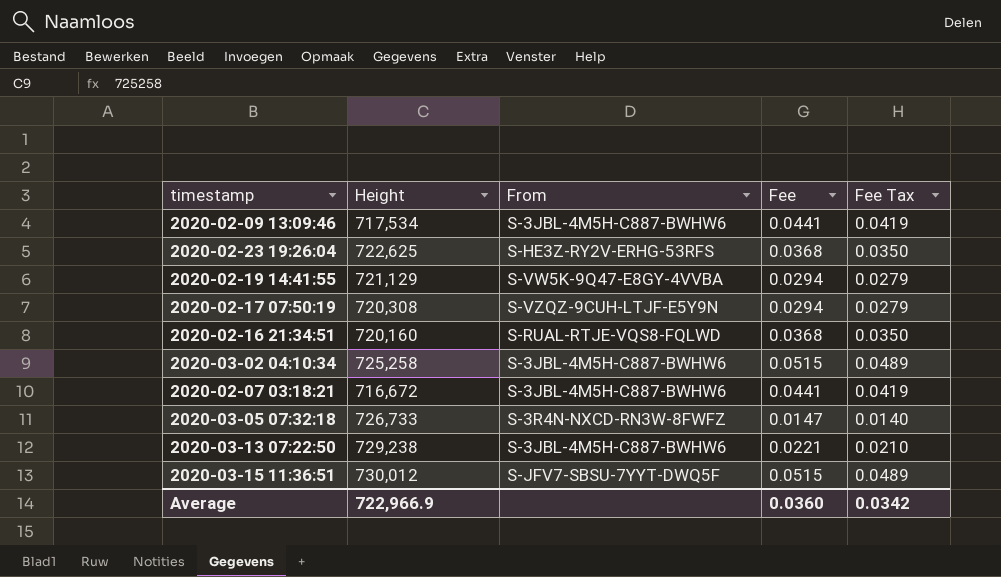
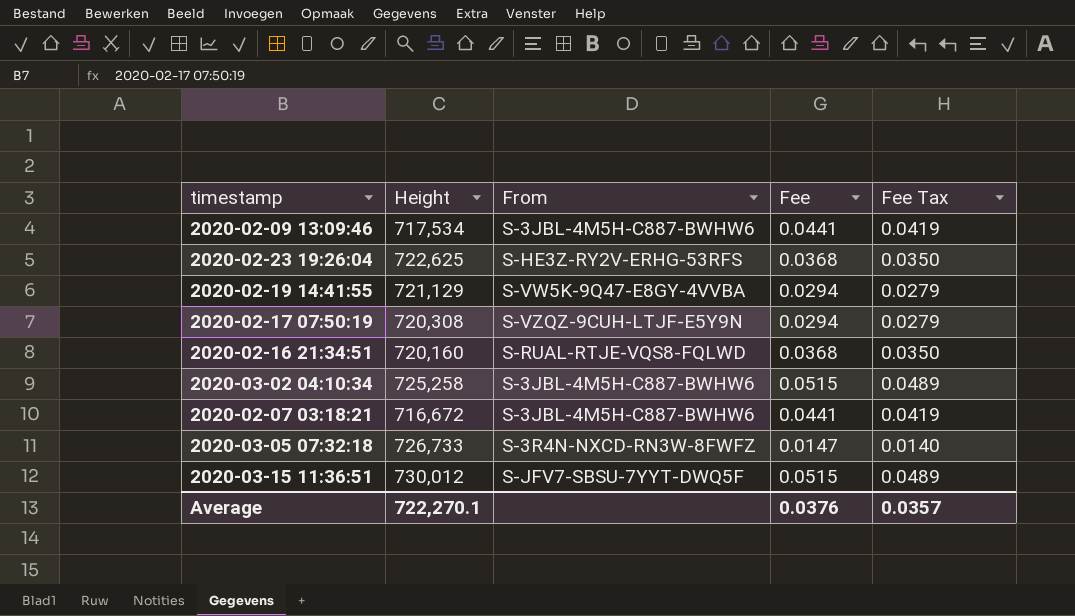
row 2020-03-13 07:22:50: 729,238 | S-3JBL-4M5H-C887-BWHW6 | 0.0221 | 0.0210 -> none
Average | Height: 722,966.9 -> 722,270.1
Average | Fee: 0.0360 -> 0.0376
Average | Fee Tax: 0.0342 -> 0.0357

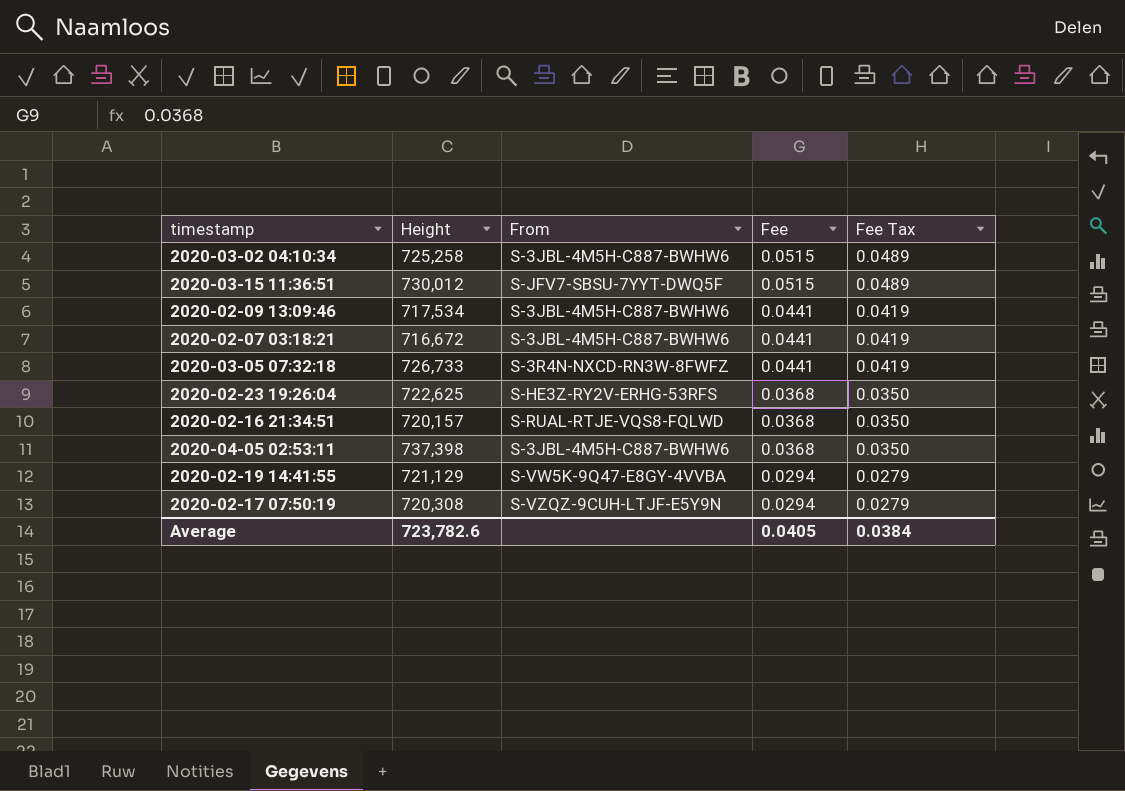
row order: none -> Fee descending
2020-03-05 07:32:18 | Fee: 0.0147 -> 0.0441
2020-03-05 07:32:18 | Fee Tax: 0.0140 -> 0.0419
2020-02-16 21:34:51 | Height: 720,160 -> 720,157
row 2020-04-05 02:53:11: none -> 737,398 | S-3JBL-4M5H-C887-BWHW6 | 0.0368 | 0.0350
Average | Height: 722,270.1 -> 723,782.6
Average | Fee: 0.0376 -> 0.0405
Average | Fee Tax: 0.0357 -> 0.0384

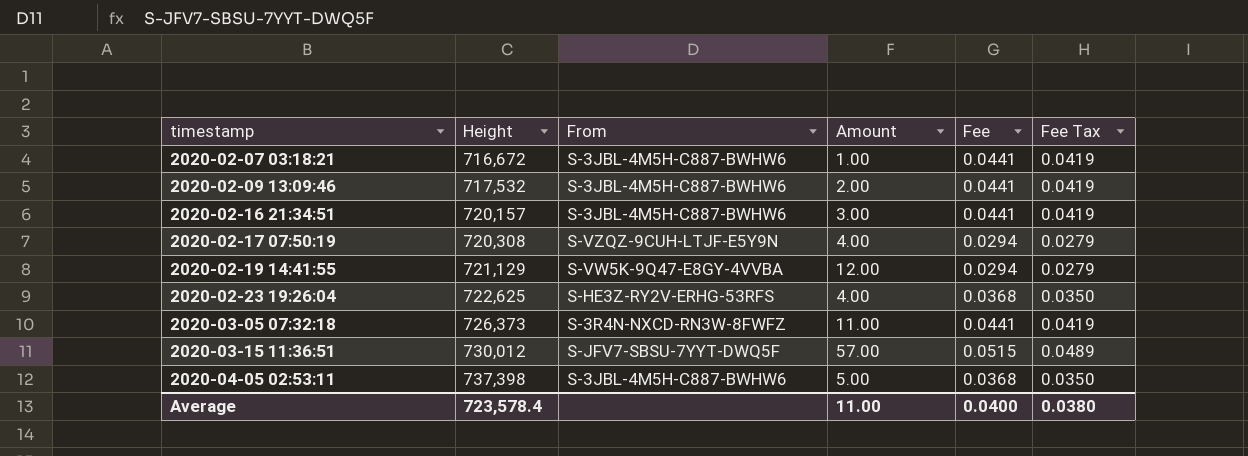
row order: Fee descending -> timestamp ascending
column Amount | position: none -> 4
row 2020-03-02 04:10:34: 725,258 | S-3JBL-4M5H-C887-BWHW6 | 0.0515 | 0.0489 -> none
2020-02-09 13:09:46 | Height: 717,534 -> 717,532
2020-02-16 21:34:51 | From: S-RUAL-RTJE-VQS8-FQLWD -> S-3JBL-4M5H-C887-BWHW6
2020-02-16 21:34:51 | Fee: 0.0368 -> 0.0441
2020-02-16 21:34:51 | Fee Tax: 0.0350 -> 0.0419
2020-03-05 07:32:18 | Height: 726,733 -> 726,373
Average | Height: 723,782.6 -> 723,578.4
Average | Fee: 0.0405 -> 0.0400
Average | Fee Tax: 0.0384 -> 0.0380

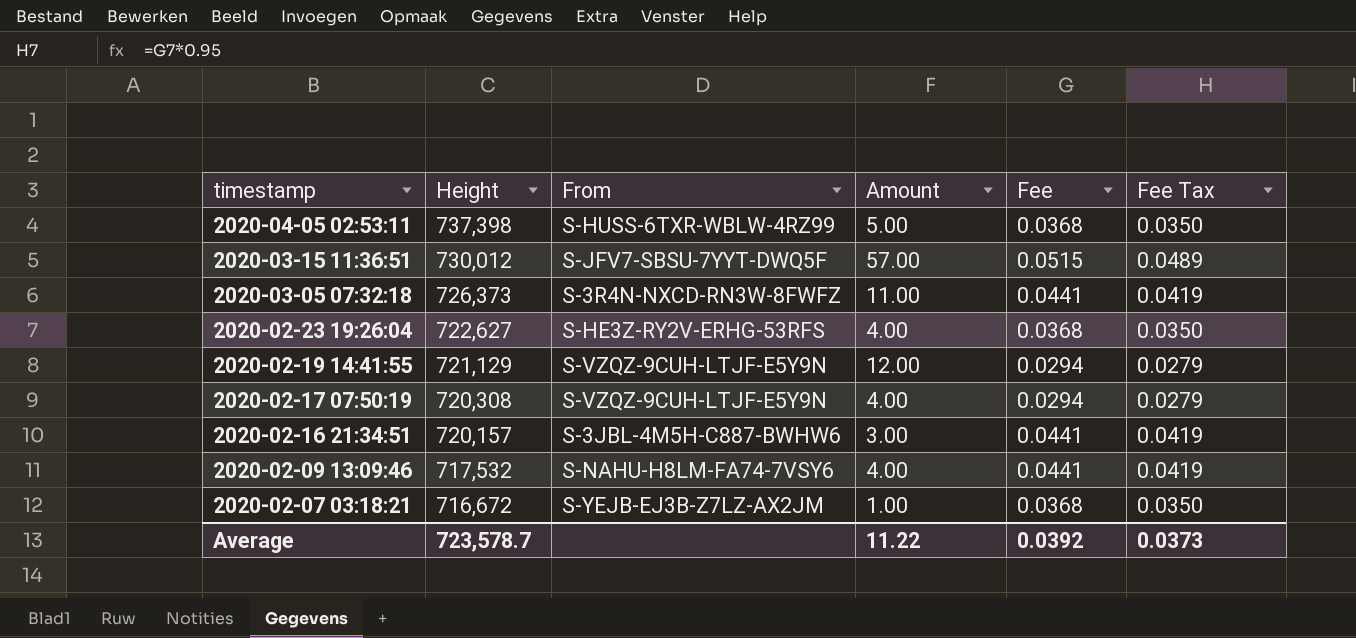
row order: timestamp ascending -> timestamp descending
2020-04-05 02:53:11 | From: S-3JBL-4M5H-C887-BWHW6 -> S-HUSS-6TXR-WBLW-4RZ99
2020-02-23 19:26:04 | Height: 722,625 -> 722,627
2020-02-19 14:41:55 | From: S-VW5K-9Q47-E8GY-4VVBA -> S-VZQZ-9CUH-LTJF-E5Y9N
2020-02-09 13:09:46 | From: S-3JBL-4M5H-C887-BWHW6 -> S-NAHU-H8LM-FA74-7VSY6
2020-02-09 13:09:46 | Amount: 2.00 -> 4.00
2020-02-07 03:18:21 | From: S-3JBL-4M5H-C887-BWHW6 -> S-YEJB-EJ3B-Z7LZ-AX2JM
2020-02-07 03:18:21 | Fee: 0.0441 -> 0.0368
2020-02-07 03:18:21 | Fee Tax: 0.0419 -> 0.0350
Average | Height: 723,578.4 -> 723,578.7
Average | Amount: 11.00 -> 11.22
Average | Fee: 0.0400 -> 0.0392
Average | Fee Tax: 0.0380 -> 0.0373

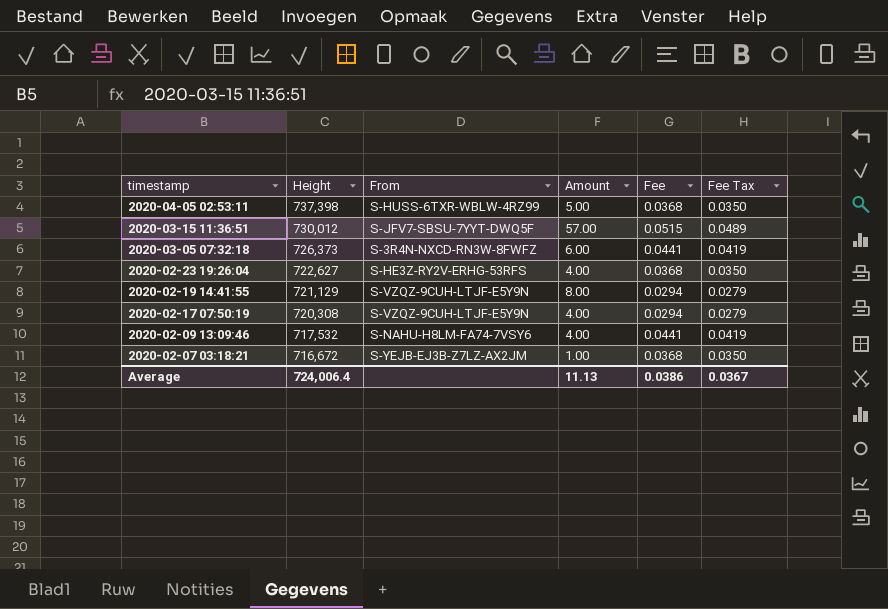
row 2020-02-16 21:34:51: 720,157 | S-3JBL-4M5H-C887-BWHW6 | 3.00 | 0.0441 | 0.0419 -> none
2020-03-05 07:32:18 | Amount: 11.00 -> 6.00
2020-02-19 14:41:55 | Amount: 12.00 -> 8.00
Average | Height: 723,578.7 -> 724,006.4
Average | Amount: 11.22 -> 11.13
Average | Fee: 0.0392 -> 0.0386
Average | Fee Tax: 0.0373 -> 0.0367

